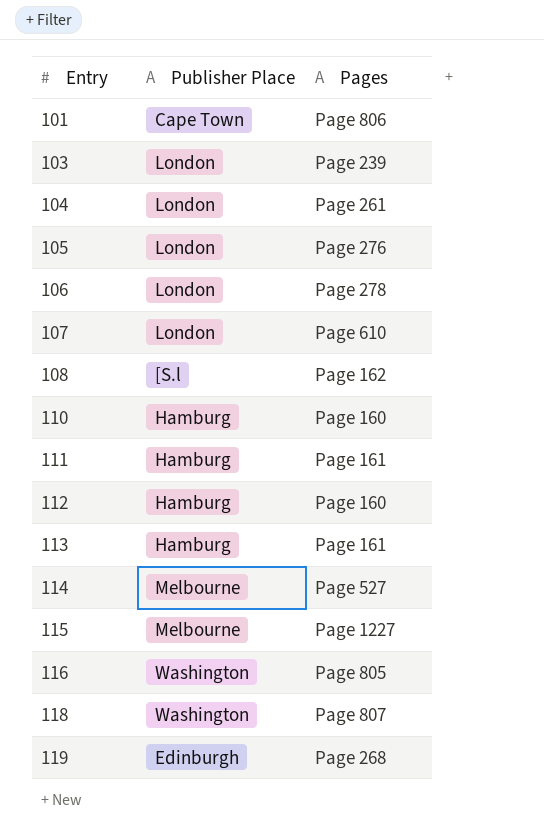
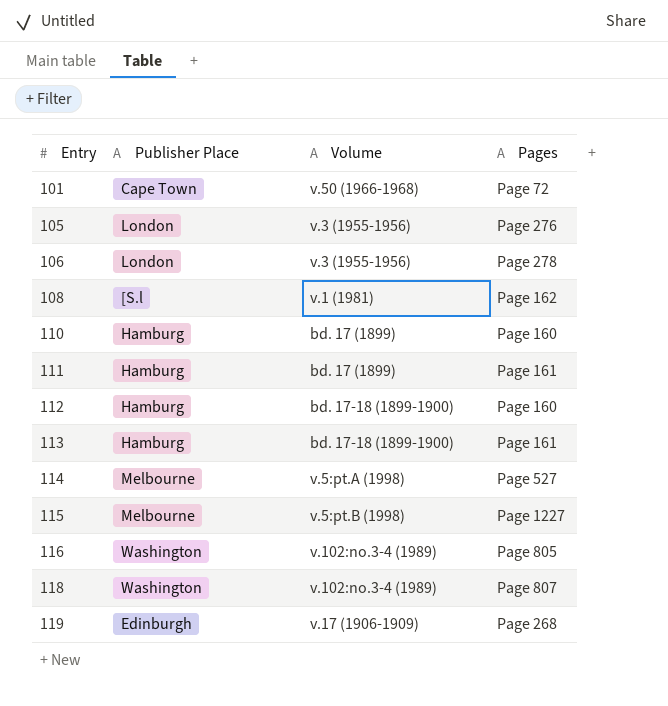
column Volume | position: none -> 3
row 103: London | Page 239 -> none
row 104: London | Page 261 -> none
row 107: London | Page 610 -> none
101 | Pages: Page 806 -> Page 72

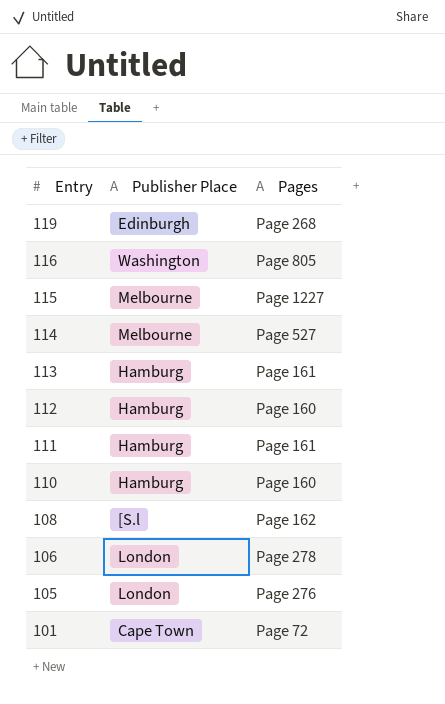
row order: Entry ascending -> Entry descending
column Volume | position: 3 -> none
row 118: Washington | v.102:no.3-4 (1989) | Page 807 -> none

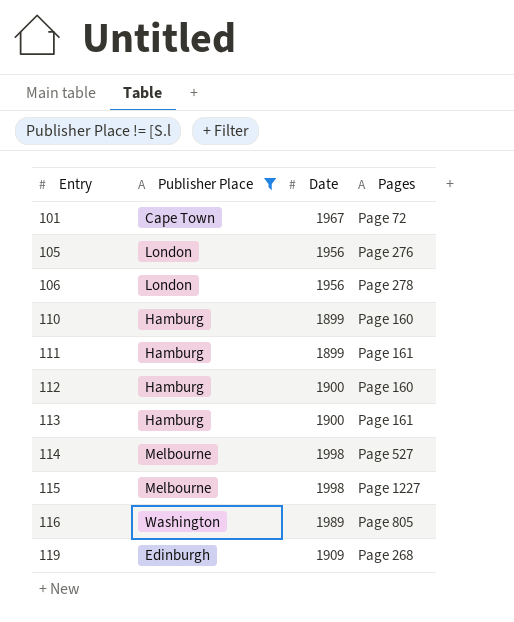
filter: none -> Publisher Place != [S.l
row order: Entry descending -> Entry ascending
column Date | position: none -> 3

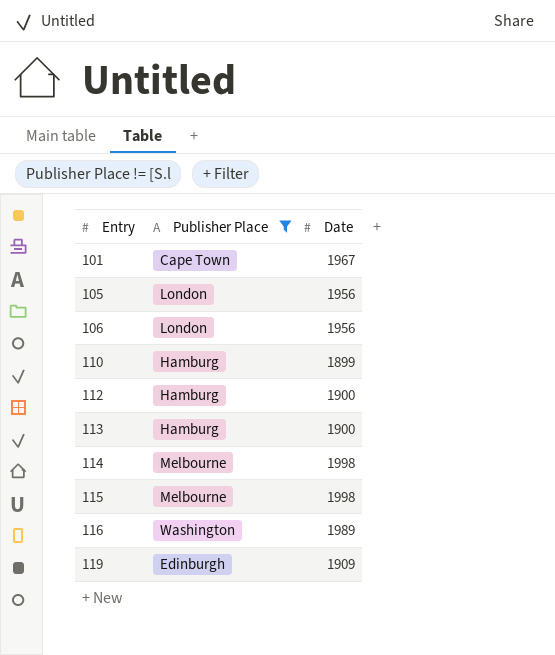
column Pages | position: 4 -> none
row 111: Hamburg | 1899 | Page 161 -> none

